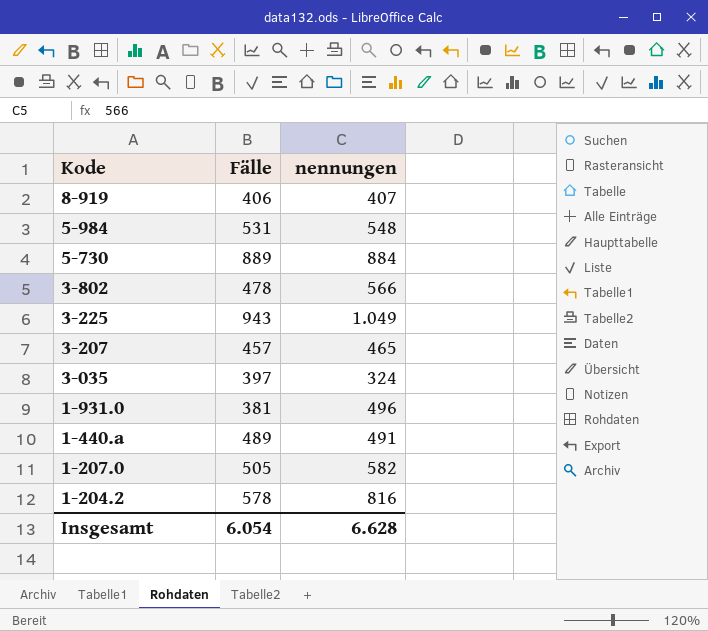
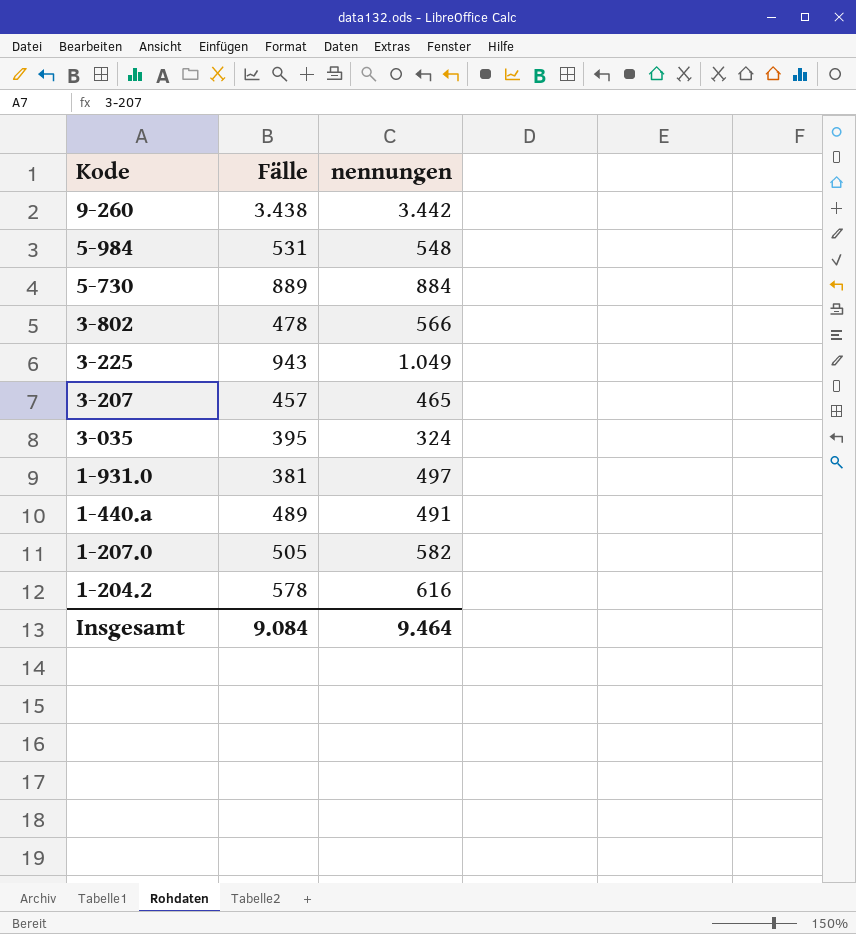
row 8-919: 406 | 407 -> none
row 9-260: none -> 3.438 | 3.442
3-035 | Fälle: 397 -> 395
1-931.0 | nennungen: 496 -> 497
1-204.2 | nennungen: 816 -> 616
Insgesamt | Fälle: 6.054 -> 9.084
Insgesamt | nennungen: 6.628 -> 9.464

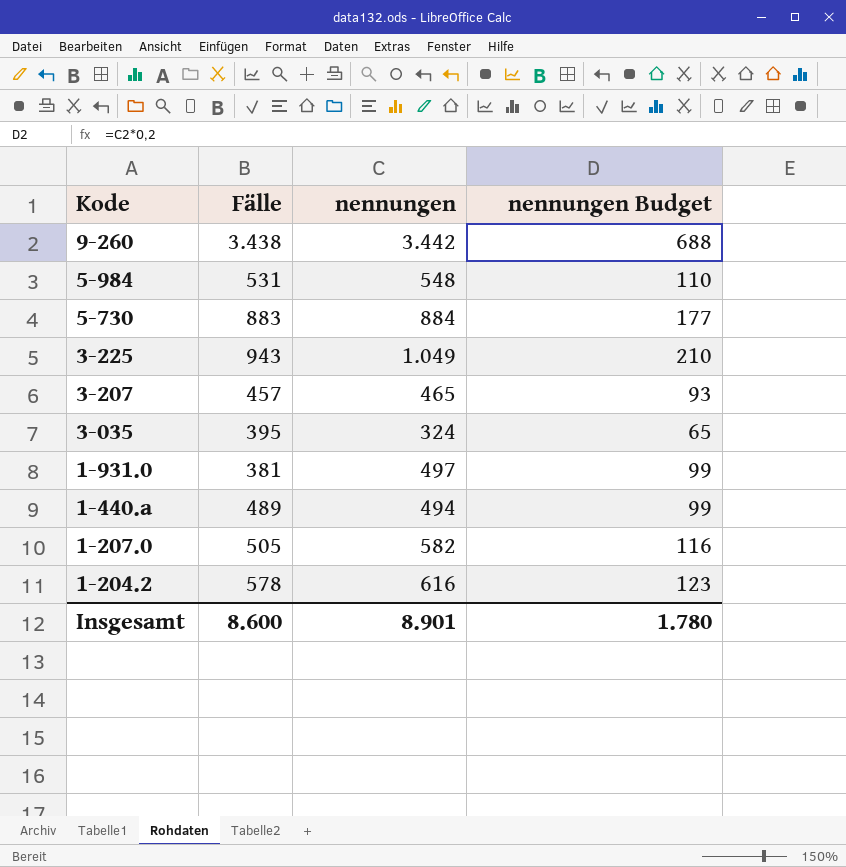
column nennungen Budget | formula: none -> [nennungen] * 0,2
row 3-802: 478 | 566 -> none
5-730 | Fälle: 889 -> 883
1-440.a | nennungen: 491 -> 494
Insgesamt | Fälle: 9.084 -> 8.600
Insgesamt | nennungen: 9.464 -> 8.901

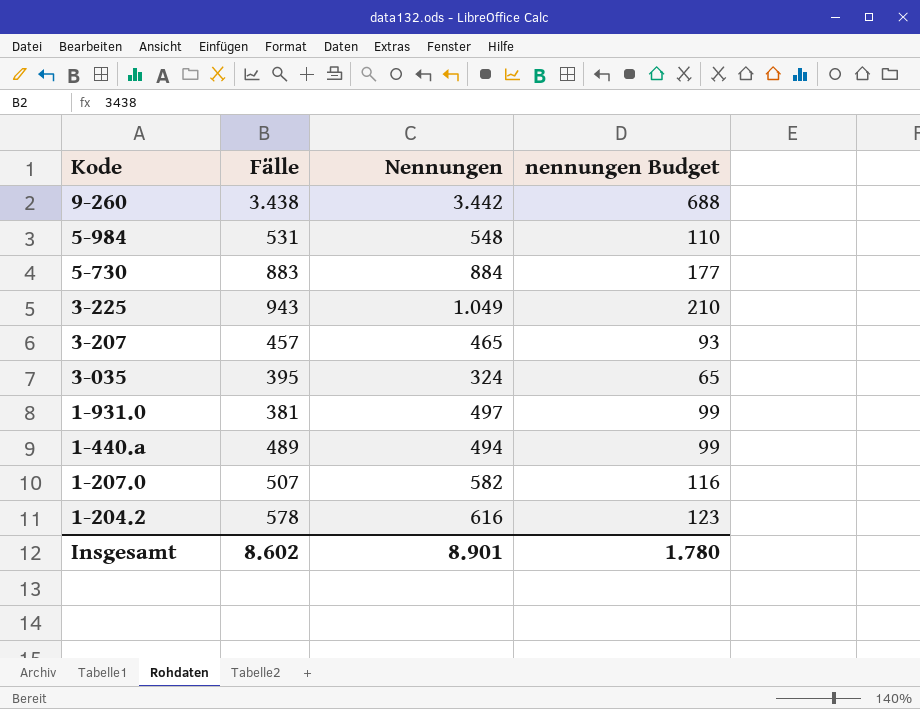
column name: nennungen -> Nennungen
1-207.0 | Fälle: 505 -> 507
Insgesamt | Fälle: 8.600 -> 8.602

